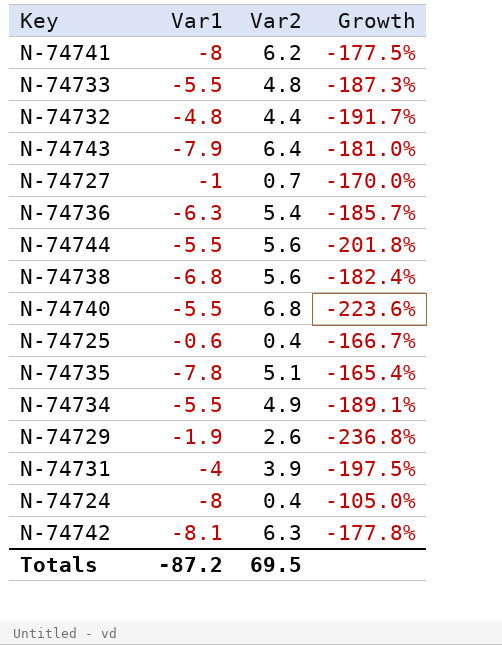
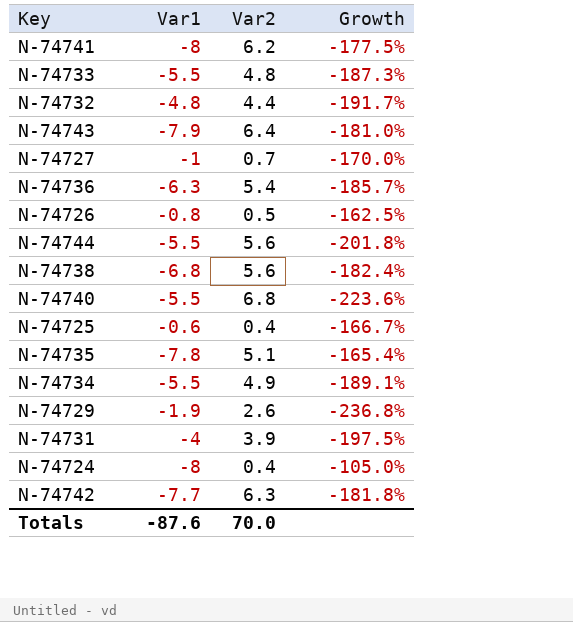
row N-74726: none -> -0.8 | 0.5 | -162.5%
N-74742 | Var1: -8.1 -> -7.7
N-74742 | Growth: -177.8% -> -181.8%
Totals | Var1: -87.2 -> -87.6
Totals | Var2: 69.5 -> 70.0

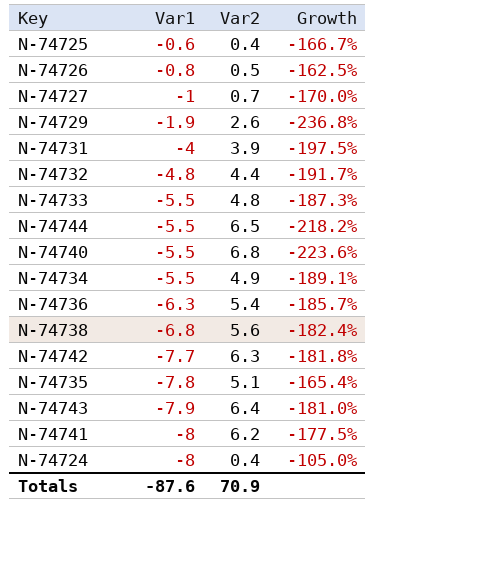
row order: none -> Var1 descending
N-74744 | Var2: 5.6 -> 6.5
N-74744 | Growth: -201.8% -> -218.2%
Totals | Var2: 70.0 -> 70.9

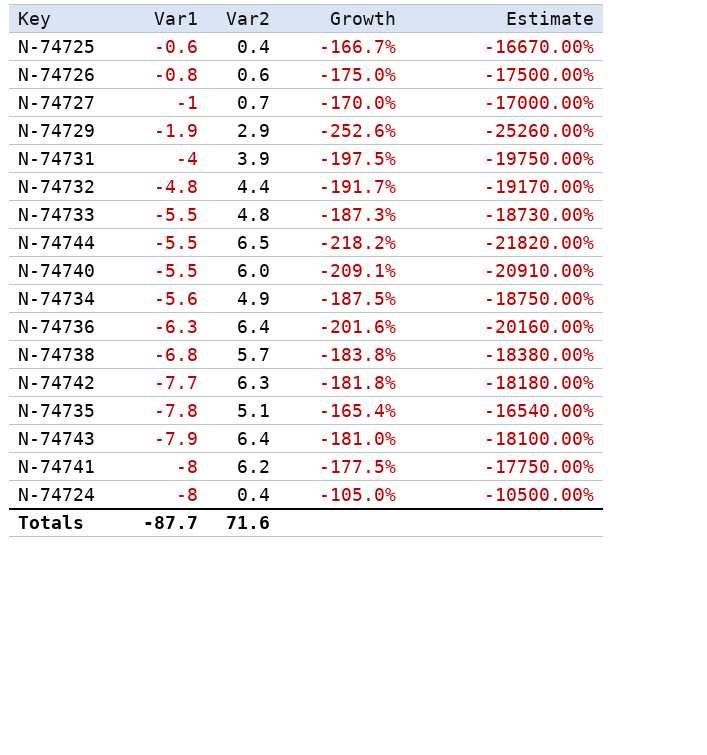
column Estimate | formula: none -> [Growth] * 100
N-74726 | Var2: 0.5 -> 0.6
N-74726 | Growth: -162.5% -> -175.0%
N-74729 | Var2: 2.6 -> 2.9
N-74729 | Growth: -236.8% -> -252.6%
N-74740 | Var2: 6.8 -> 6.0
N-74740 | Growth: -223.6% -> -209.1%
N-74734 | Var1: -5.5 -> -5.6
N-74734 | Growth: -189.1% -> -187.5%
N-74736 | Var2: 5.4 -> 6.4
N-74736 | Growth: -185.7% -> -201.6%
N-74738 | Var2: 5.6 -> 5.7
N-74738 | Growth: -182.4% -> -183.8%
Totals | Var1: -87.6 -> -87.7
Totals | Var2: 70.9 -> 71.6

